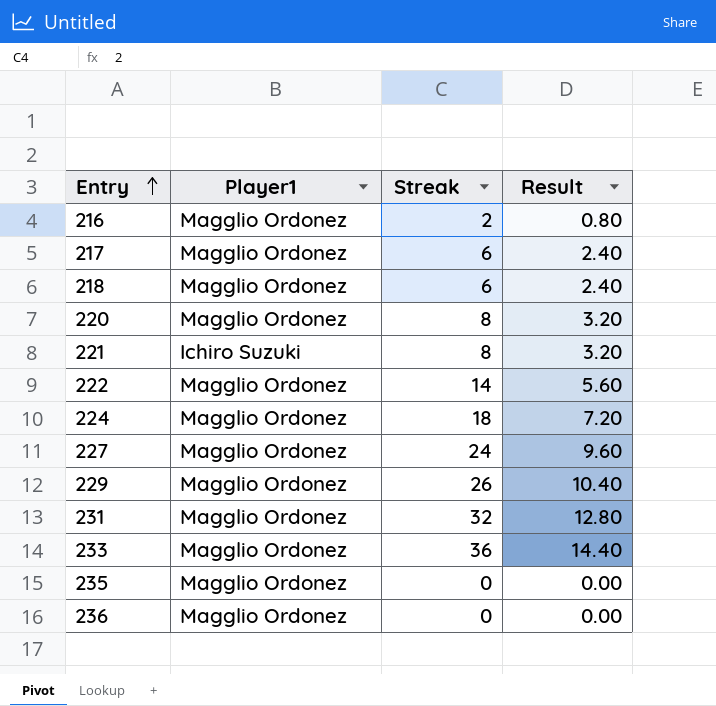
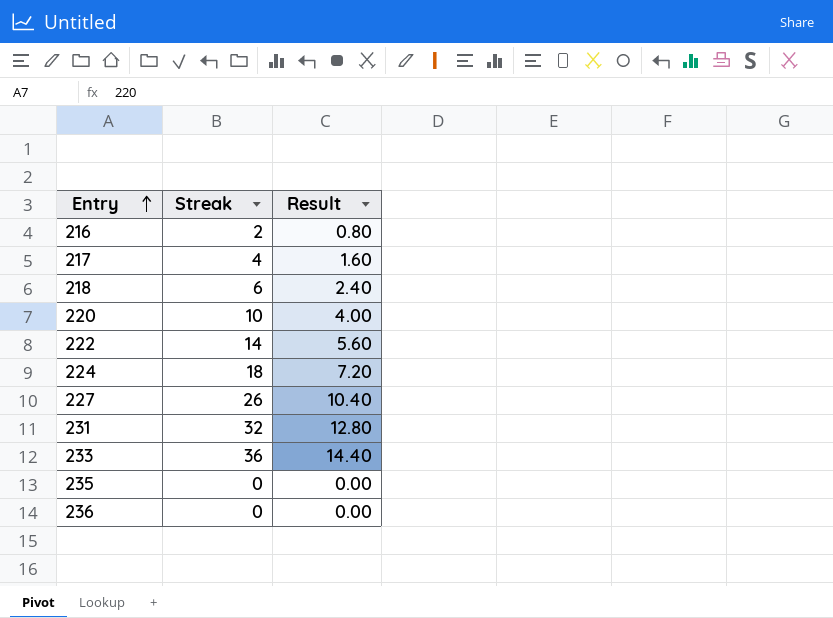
column Player1 | position: 2 -> none
row 221: Ichiro Suzuki | 8 | 3.20 -> none
row 229: Magglio Ordonez | 26 | 10.40 -> none
217 | Streak: 6 -> 4
217 | Result: 2.40 -> 1.60
220 | Streak: 8 -> 10
220 | Result: 3.20 -> 4.00
227 | Streak: 24 -> 26
227 | Result: 9.60 -> 10.40

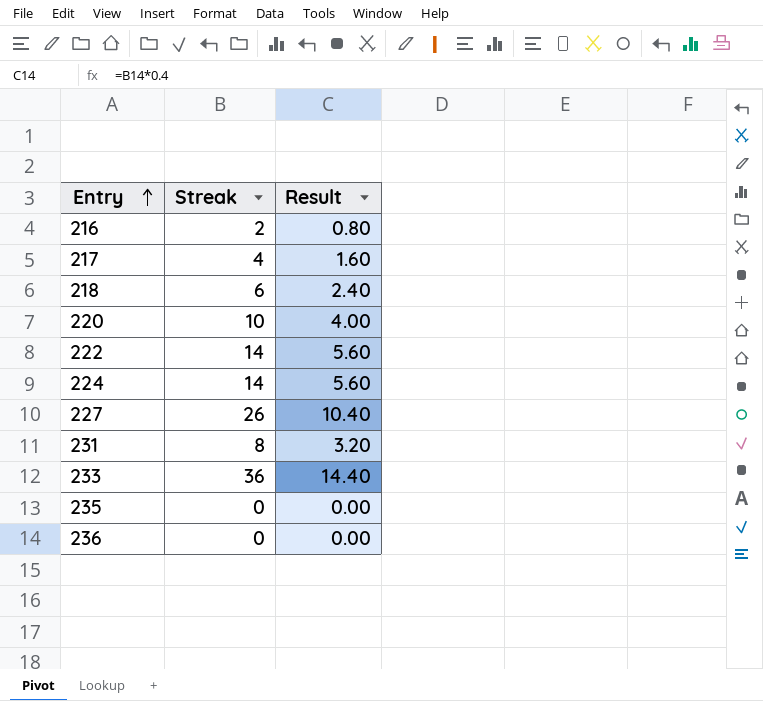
224 | Streak: 18 -> 14
224 | Result: 7.20 -> 5.60
231 | Streak: 32 -> 8
231 | Result: 12.80 -> 3.20

